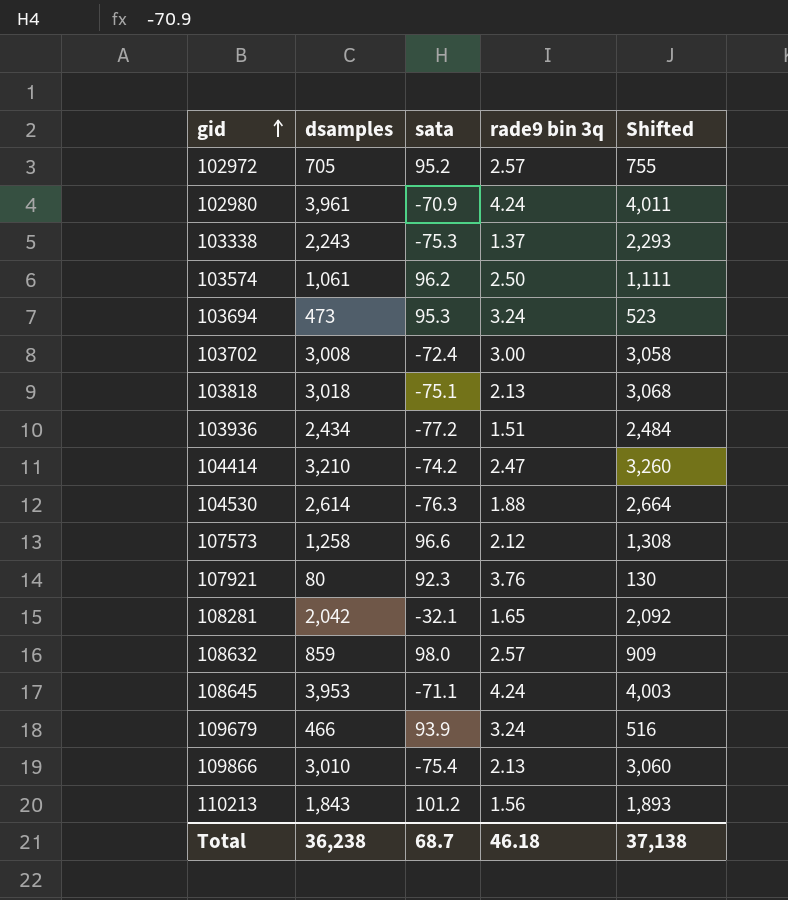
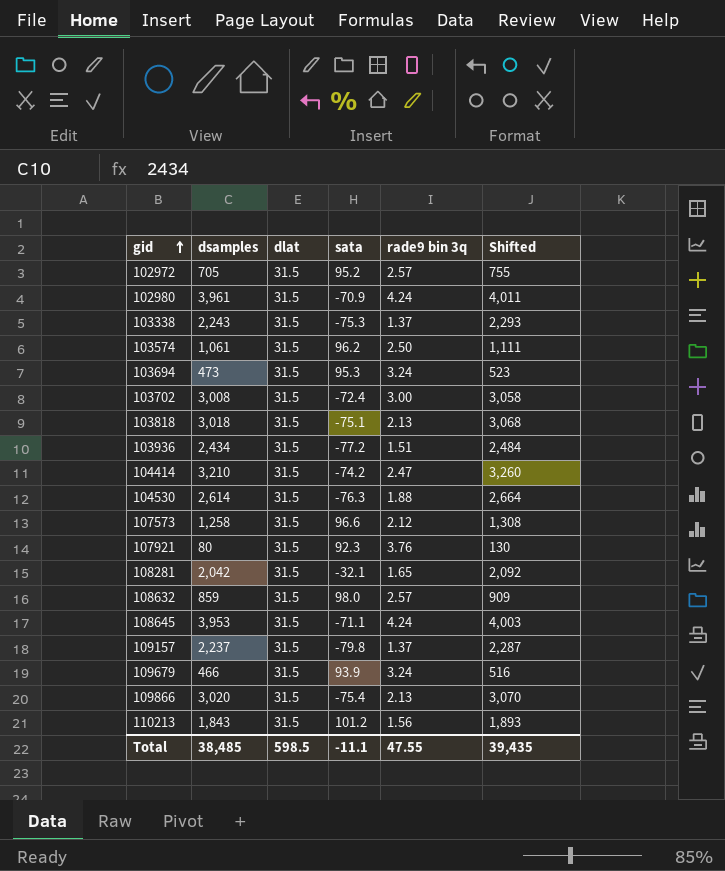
column dlat | position: none -> 3
row 109157: none -> 2,237 | 31.5 | -79.8 | 1.37 | 2,287
109866 | dsamples: 3,010 -> 3,020
109866 | Shifted: 3,060 -> 3,070
Total | dsamples: 36,238 -> 38,485
Total | sata: 68.7 -> -11.1
Total | rade9 bin 3q: 46.18 -> 47.55
Total | Shifted: 37,138 -> 39,435

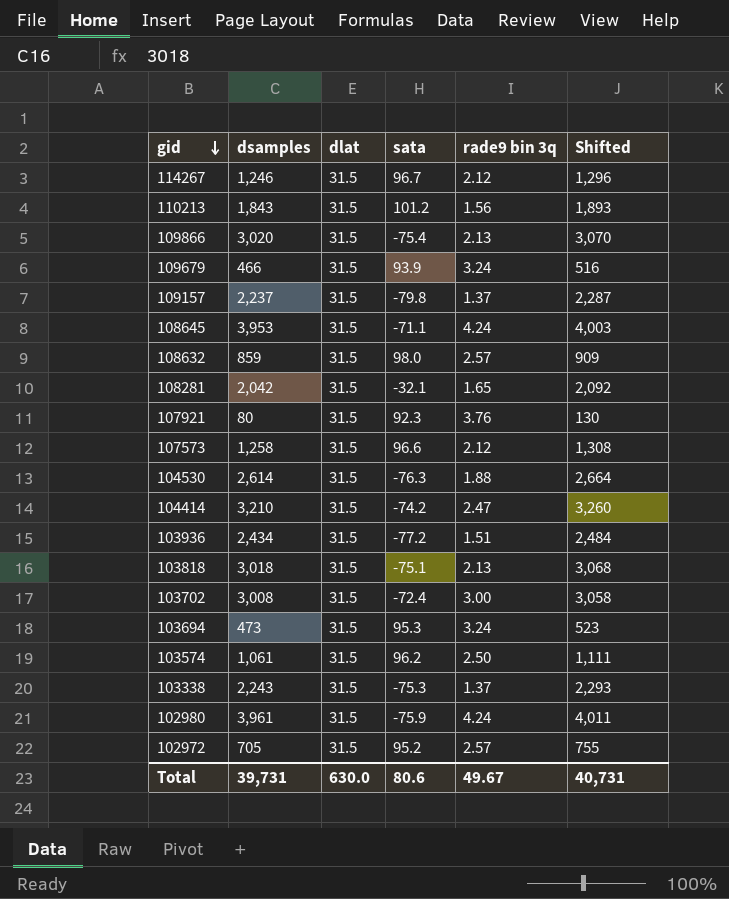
row order: gid ascending -> gid descending
row 114267: none -> 1,246 | 31.5 | 96.7 | 2.12 | 1,296
102980 | sata: -70.9 -> -75.9
Total | dsamples: 38,485 -> 39,731
Total | dlat: 598.5 -> 630.0
Total | sata: -11.1 -> 80.6
Total | rade9 bin 3q: 47.55 -> 49.67
Total | Shifted: 39,435 -> 40,731

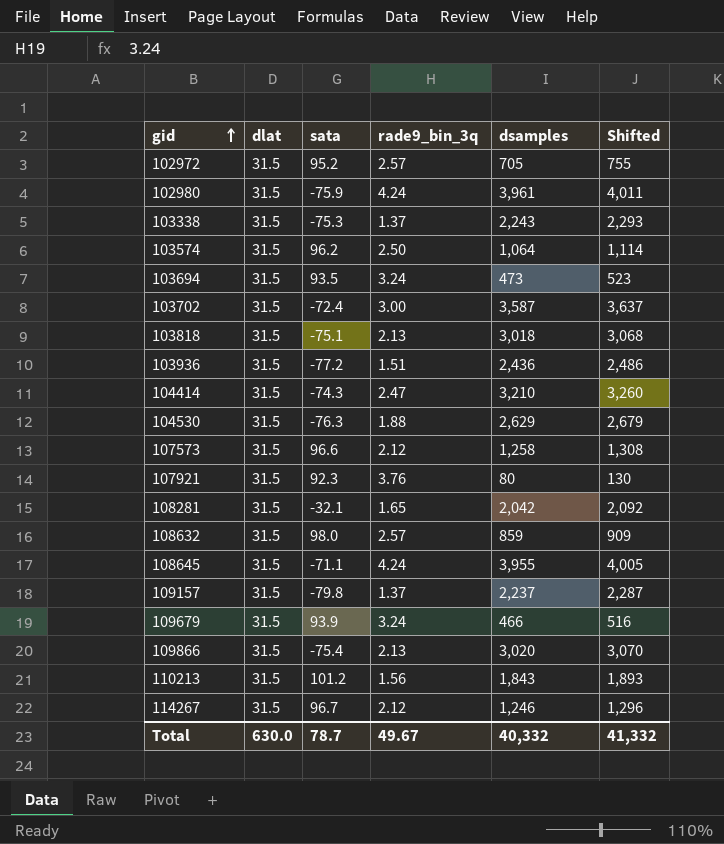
row order: gid descending -> gid ascending
column name: rade9 bin 3q -> rade9_bin_3q
column dsamples | position: 2 -> 5
103574 | dsamples: 1,061 -> 1,064
103574 | Shifted: 1,111 -> 1,114
103694 | sata: 95.3 -> 93.5
103702 | dsamples: 3,008 -> 3,587
103702 | Shifted: 3,058 -> 3,637
103936 | dsamples: 2,434 -> 2,436
103936 | Shifted: 2,484 -> 2,486
104414 | sata: -74.2 -> -74.3
104530 | dsamples: 2,614 -> 2,629
104530 | Shifted: 2,664 -> 2,679
108645 | dsamples: 3,953 -> 3,955
108645 | Shifted: 4,003 -> 4,005
Total | sata: 80.6 -> 78.7
Total | dsamples: 39,731 -> 40,332
Total | Shifted: 40,731 -> 41,332

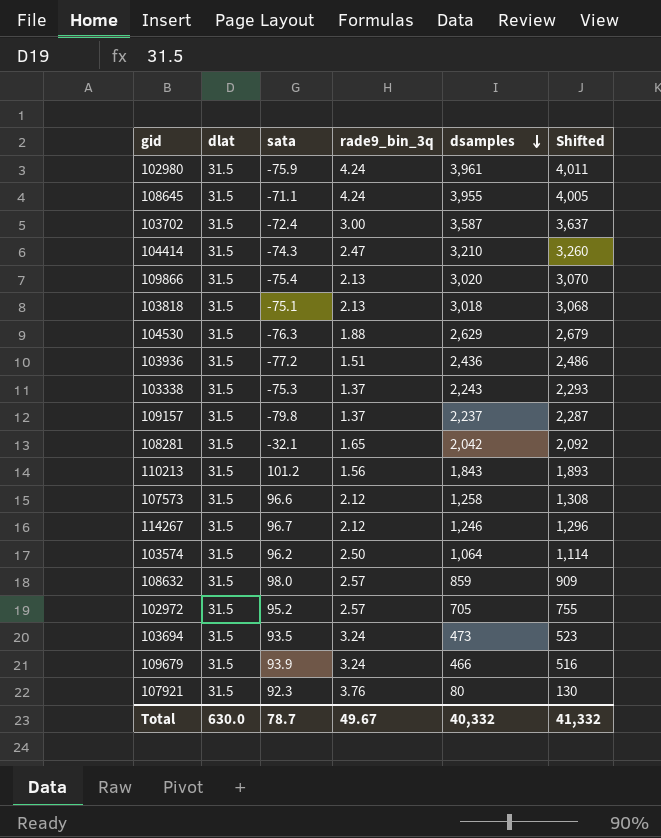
row order: gid ascending -> dsamples descending

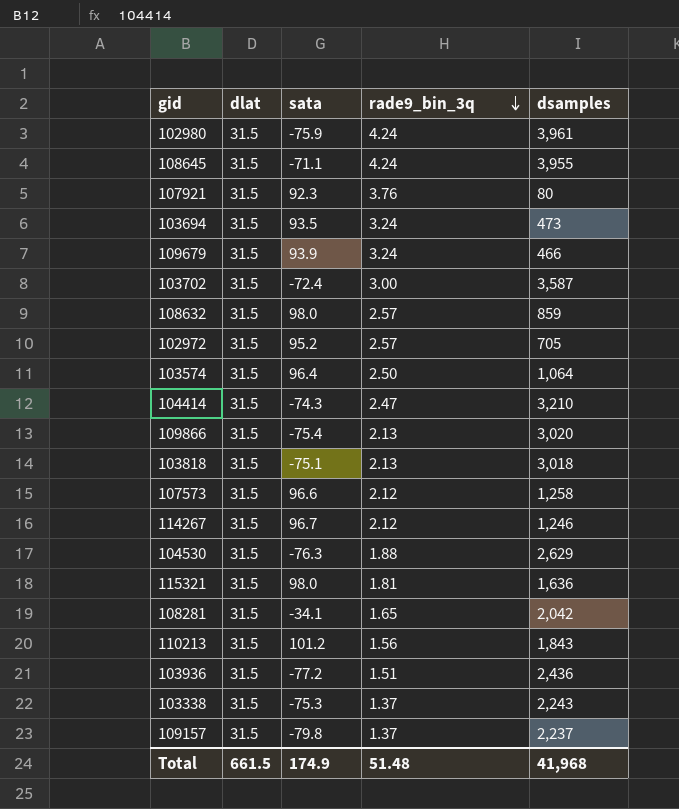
row order: dsamples descending -> rade9_bin_3q descending
column Shifted | formula: [dsamples] + 50 -> none
103574 | sata: 96.2 -> 96.4
row 115321: none -> 31.5 | 98.0 | 1.81 | 1,636
108281 | sata: -32.1 -> -34.1
Total | dlat: 630.0 -> 661.5
Total | sata: 78.7 -> 174.9
Total | rade9_bin_3q: 49.67 -> 51.48
Total | dsamples: 40,332 -> 41,968

